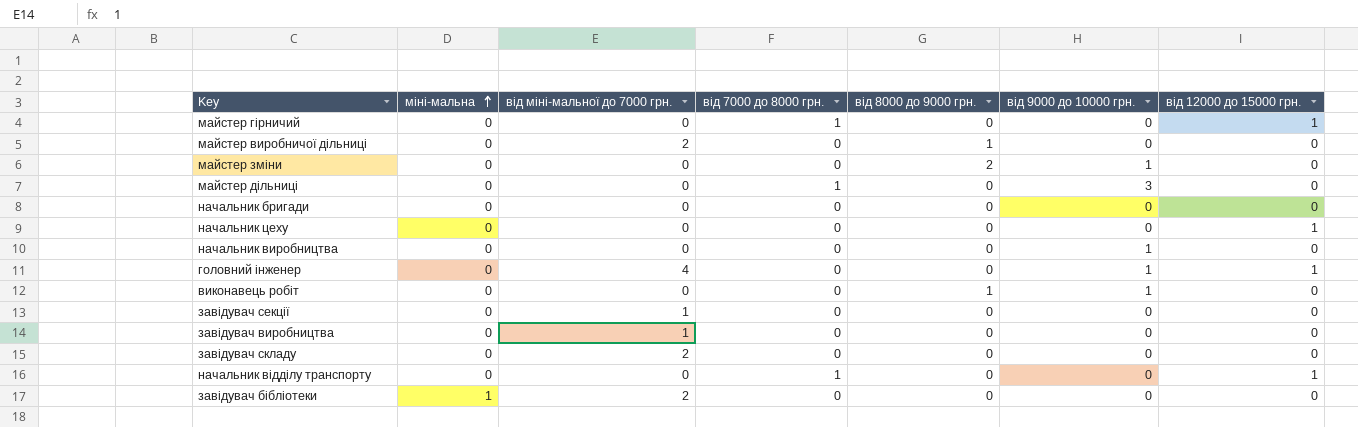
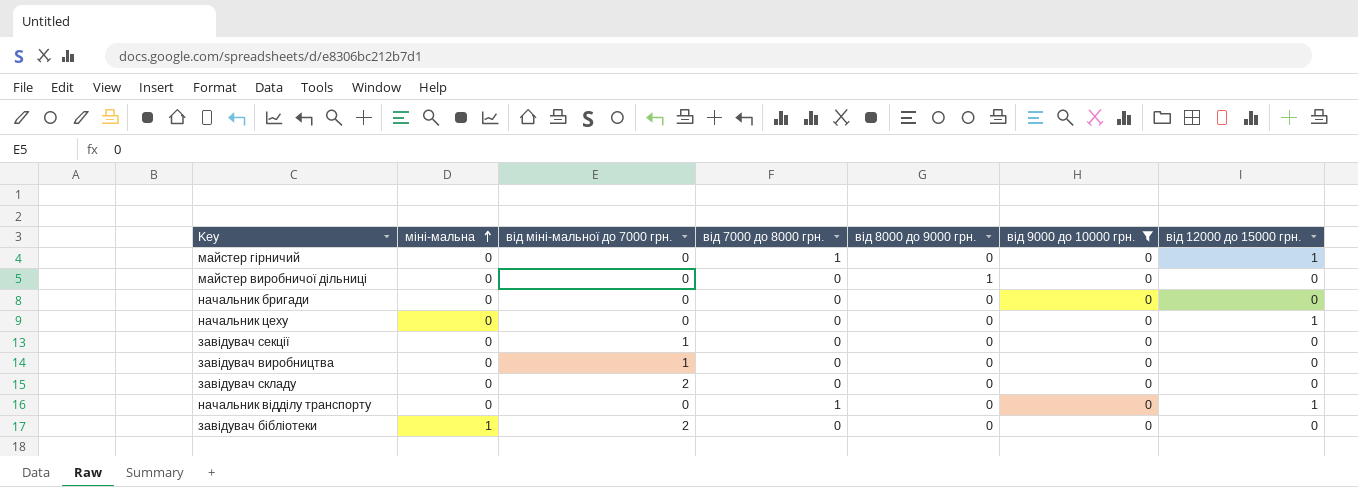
filter: none -> від 9000 до 10000 грн. = 0
майстер виробничої дільниці | від міні-мальної до 7000 грн.: 2 -> 0

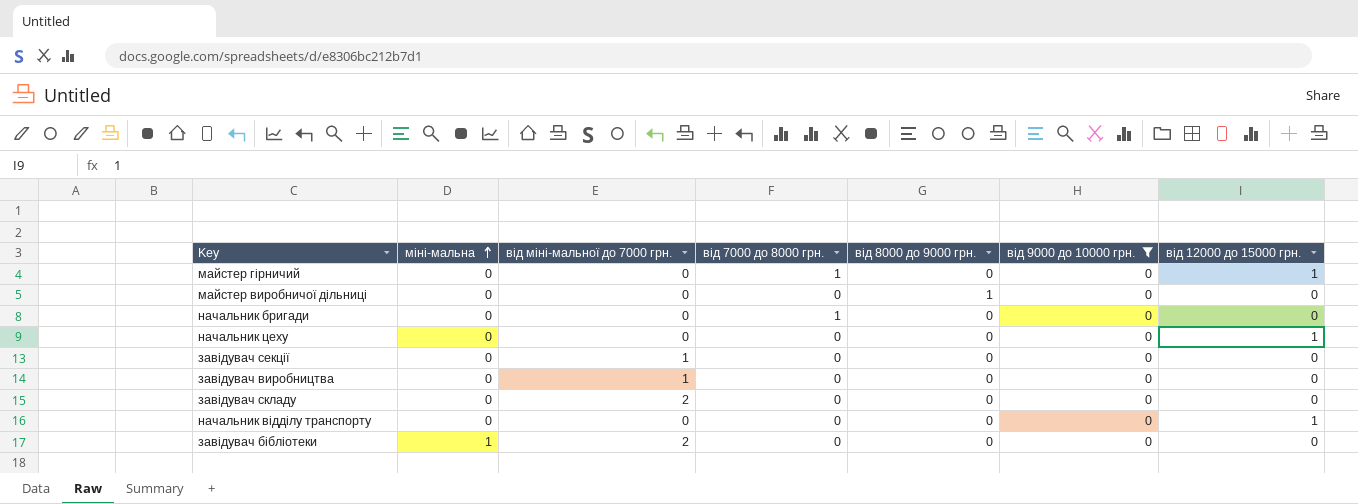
начальник бригади | від 7000 до 8000 грн.: 0 -> 1
начальник відділу транспорту | від 7000 до 8000 грн.: 1 -> 0

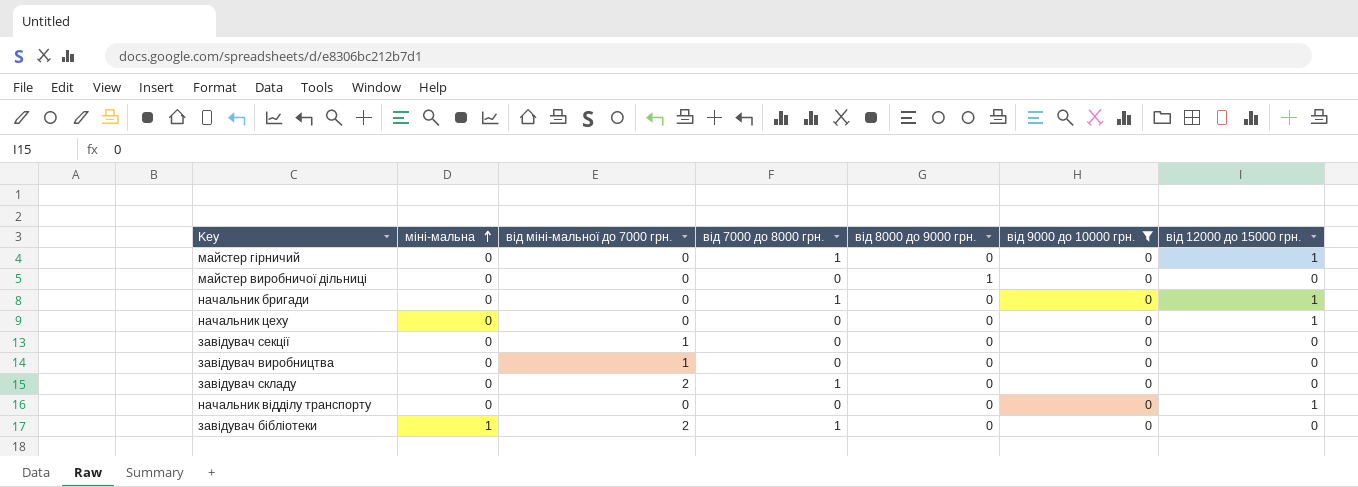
начальник бригади | від 12000 до 15000 грн.: 0 -> 1
завідувач складу | від 7000 до 8000 грн.: 0 -> 1
завідувач бібліотеки | від 7000 до 8000 грн.: 0 -> 1

